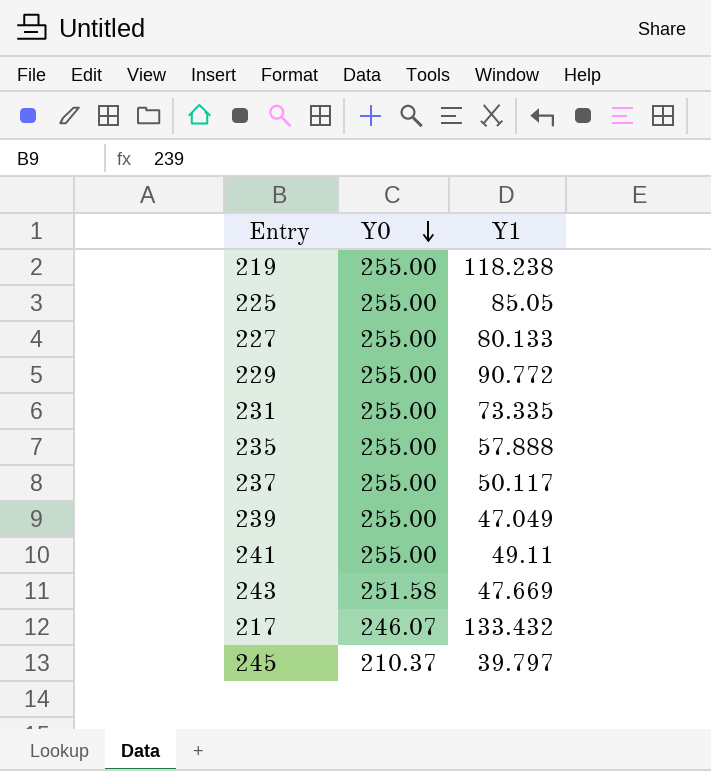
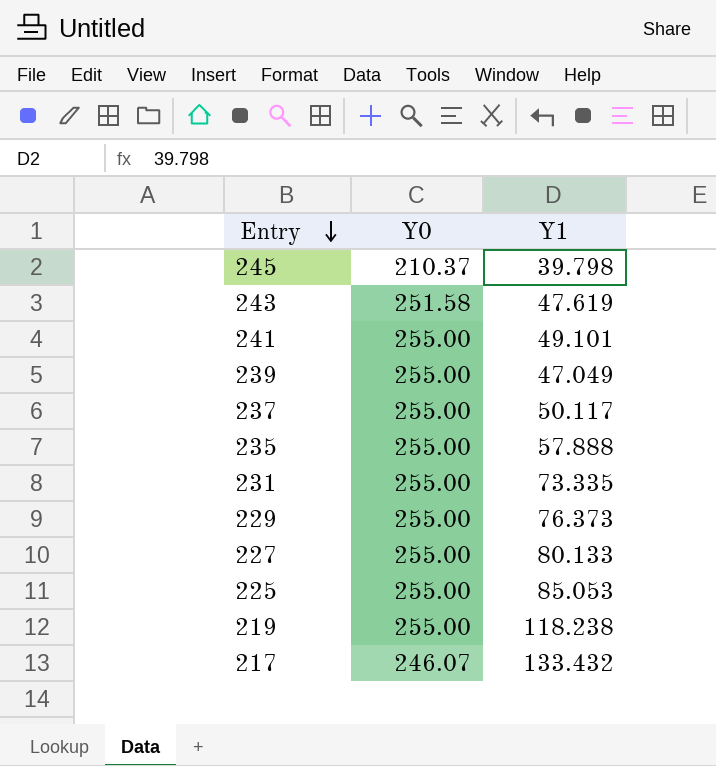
row order: Y0 descending -> Entry descending
245 | Y1: 39.797 -> 39.798
243 | Y1: 47.669 -> 47.619
241 | Y1: 49.11 -> 49.101
229 | Y1: 90.772 -> 76.373
225 | Y1: 85.05 -> 85.053

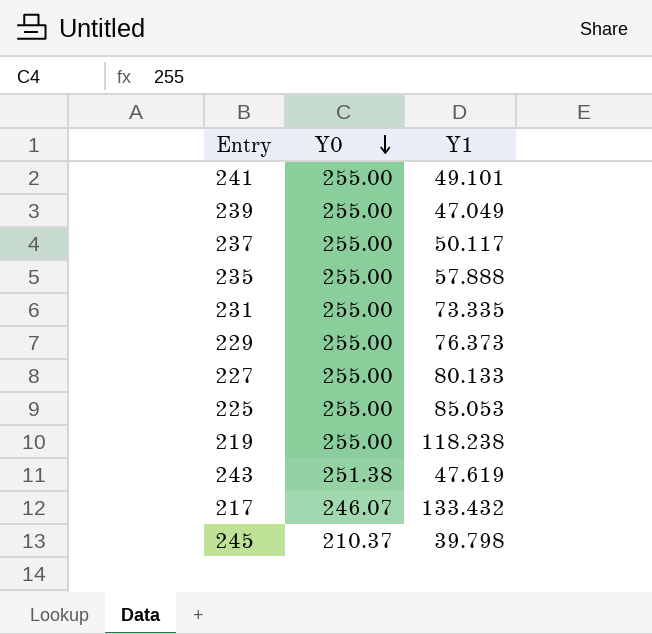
row order: Entry descending -> Y0 descending
243 | Y0: 251.58 -> 251.38

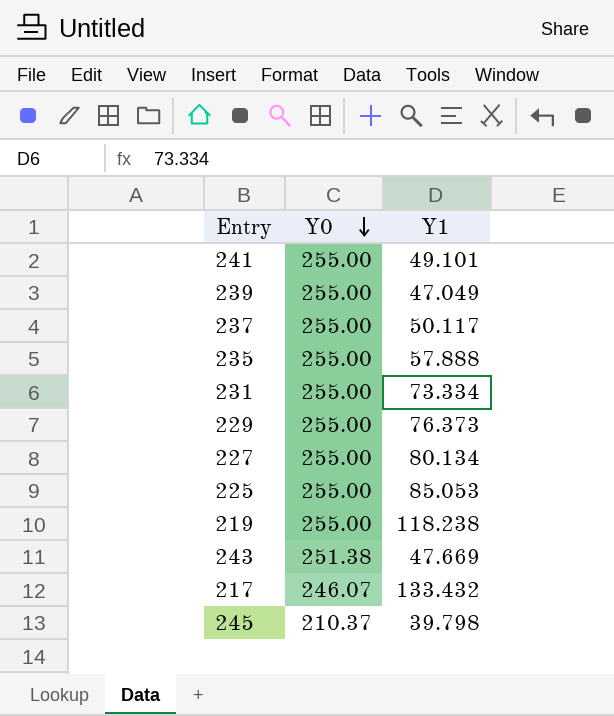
231 | Y1: 73.335 -> 73.334
227 | Y1: 80.133 -> 80.134
243 | Y1: 47.619 -> 47.669

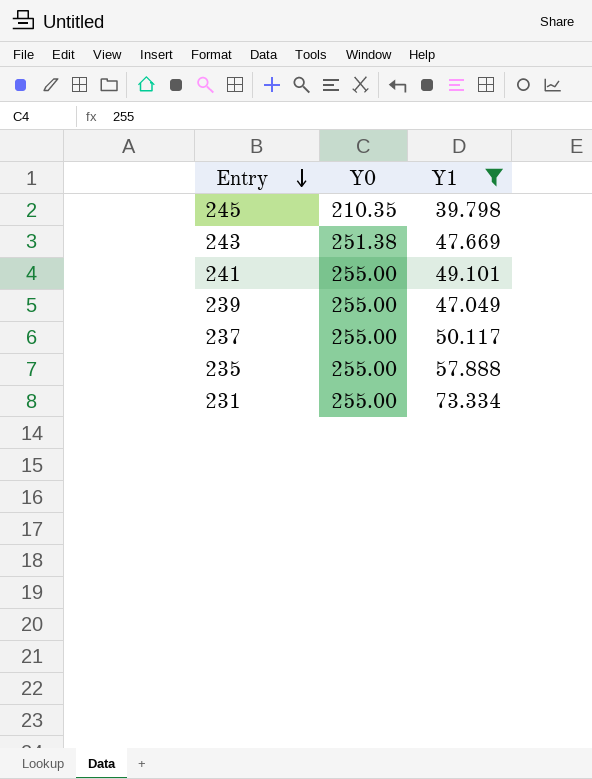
filter: none -> Y1 <= 73.334
row order: Y0 descending -> Entry descending
245 | Y0: 210.37 -> 210.35

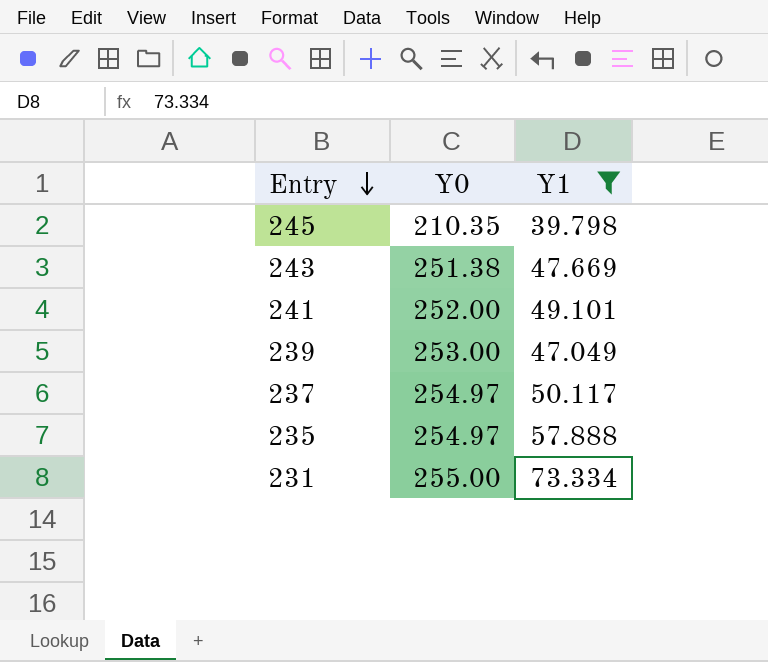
241 | Y0: 255.00 -> 252.00
239 | Y0: 255.00 -> 253.00
237 | Y0: 255.00 -> 254.97
235 | Y0: 255.00 -> 254.97

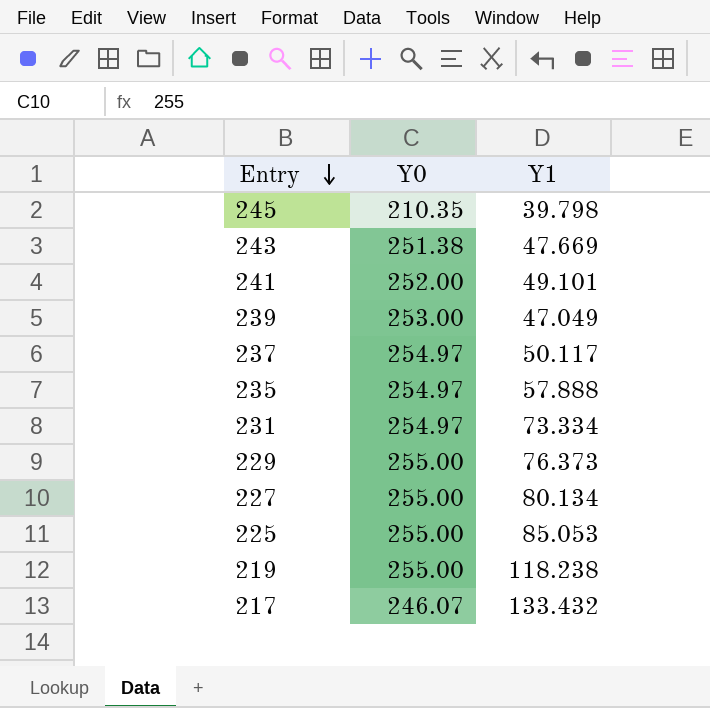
filter: Y1 <= 73.334 -> none
231 | Y0: 255.00 -> 254.97

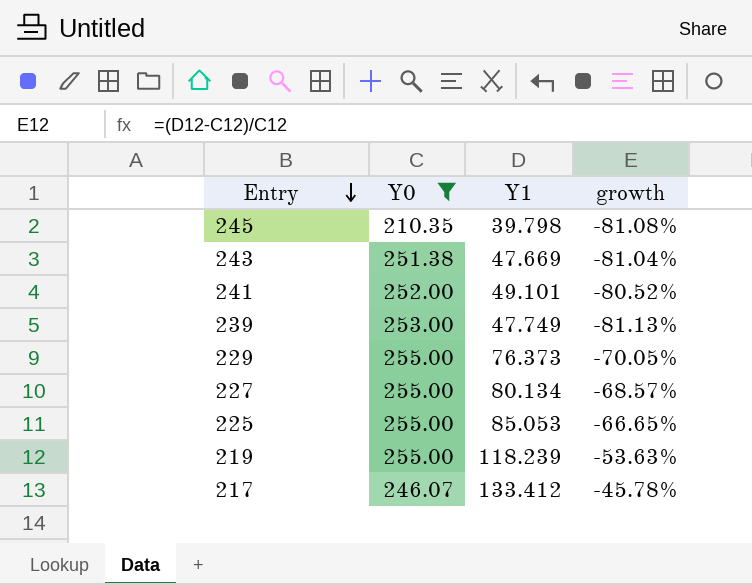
filter: none -> Y0 != 254.97
column growth | formula: none -> ([Y1] - [Y0]) / [Y0]
239 | Y1: 47.049 -> 47.749
219 | Y1: 118.238 -> 118.239
217 | Y1: 133.432 -> 133.412

